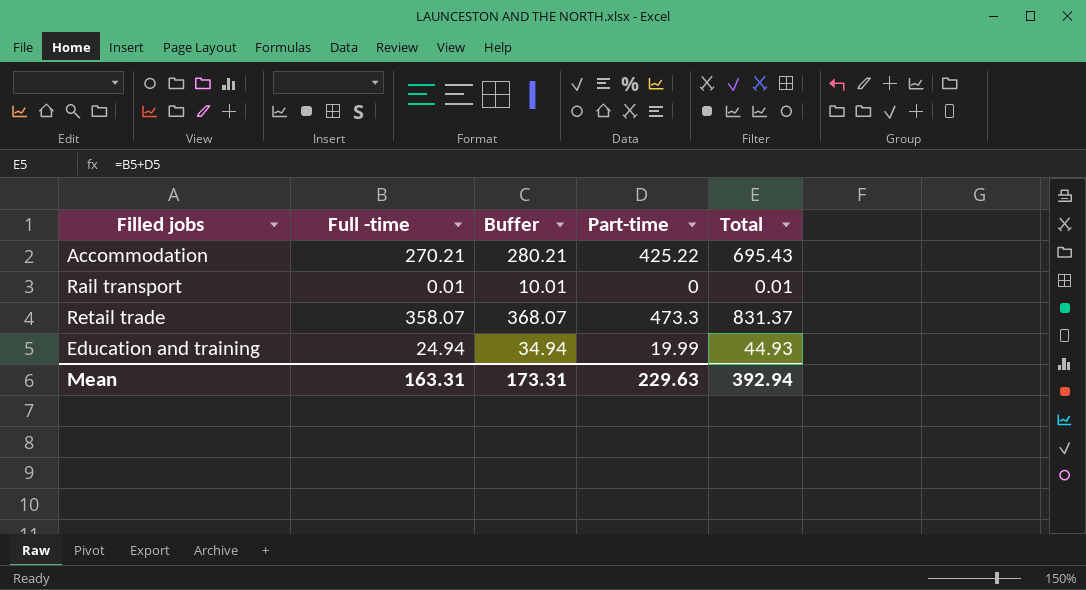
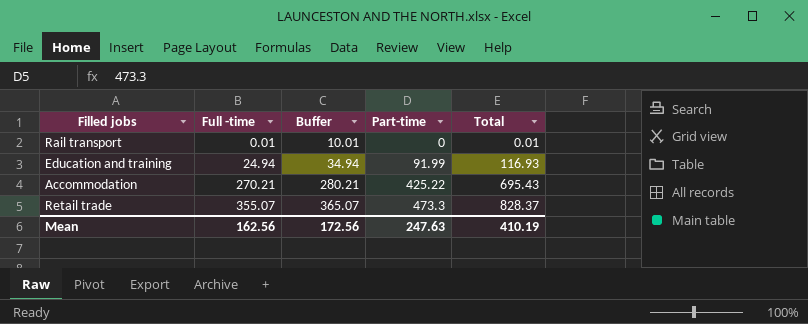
row order: none -> Full -time ascending
Education and training | Part-time: 19.99 -> 91.99
Education and training | Total: 44.93 -> 116.93
Retail trade | Full -time: 358.07 -> 355.07
Retail trade | Buffer: 368.07 -> 365.07
Retail trade | Total: 831.37 -> 828.37
Mean | Full -time: 163.31 -> 162.56
Mean | Buffer: 173.31 -> 172.56
Mean | Part-time: 229.63 -> 247.63
Mean | Total: 392.94 -> 410.19

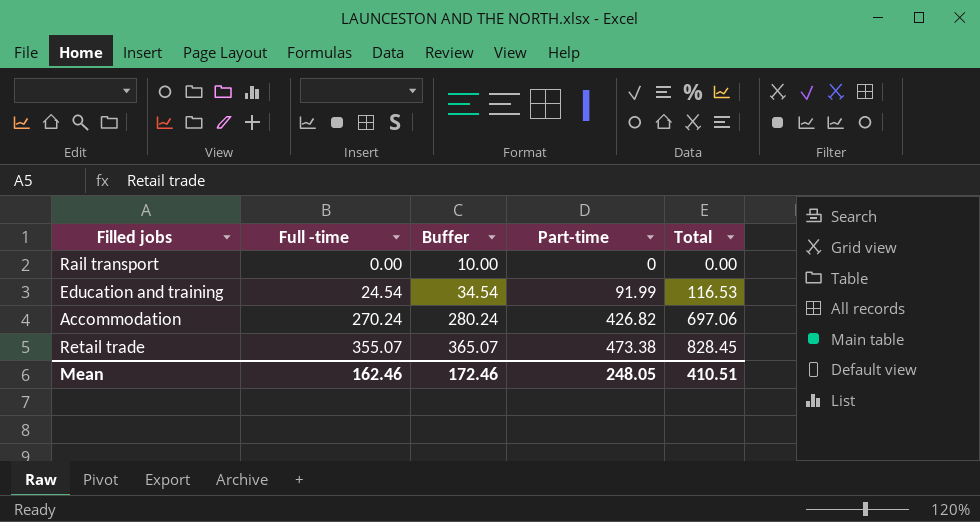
Rail transport | Full -time: 0.01 -> 0.00
Rail transport | Buffer: 10.01 -> 10.00
Rail transport | Total: 0.01 -> 0.00
Education and training | Full -time: 24.94 -> 24.54
Education and training | Buffer: 34.94 -> 34.54
Education and training | Total: 116.93 -> 116.53
Accommodation | Full -time: 270.21 -> 270.24
Accommodation | Buffer: 280.21 -> 280.24
Accommodation | Part-time: 425.22 -> 426.82
Accommodation | Total: 695.43 -> 697.06
Retail trade | Part-time: 473.3 -> 473.38
Retail trade | Total: 828.37 -> 828.45
Mean | Full -time: 162.56 -> 162.46
Mean | Buffer: 172.56 -> 172.46
Mean | Part-time: 247.63 -> 248.05
Mean | Total: 410.19 -> 410.51

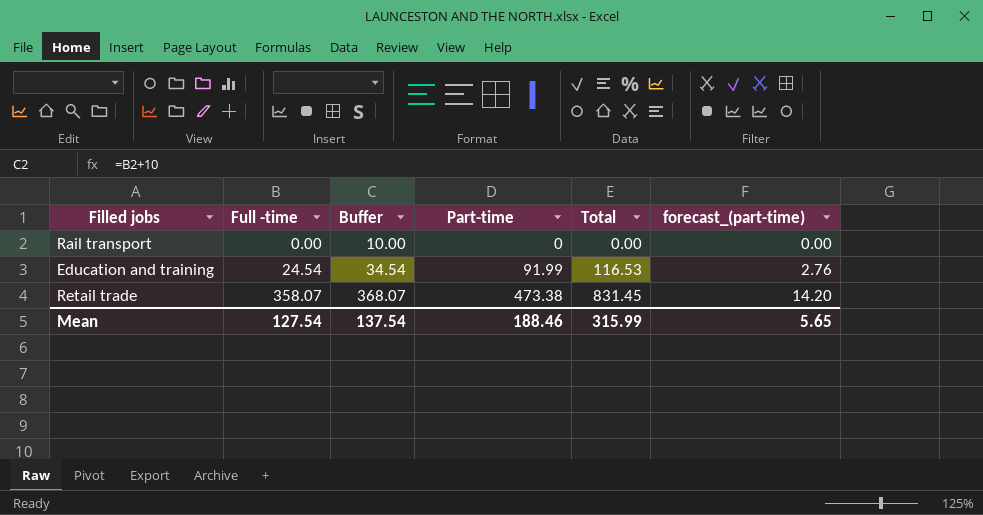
column forecast_(part-time) | formula: none -> [Part-time] * 0.03
row Accommodation: 270.24 | 280.24 | 426.82 | 697.06 -> none
Retail trade | Full -time: 355.07 -> 358.07
Retail trade | Buffer: 365.07 -> 368.07
Retail trade | Total: 828.45 -> 831.45
Mean | Full -time: 162.46 -> 127.54
Mean | Buffer: 172.46 -> 137.54
Mean | Part-time: 248.05 -> 188.46
Mean | Total: 410.51 -> 315.99

